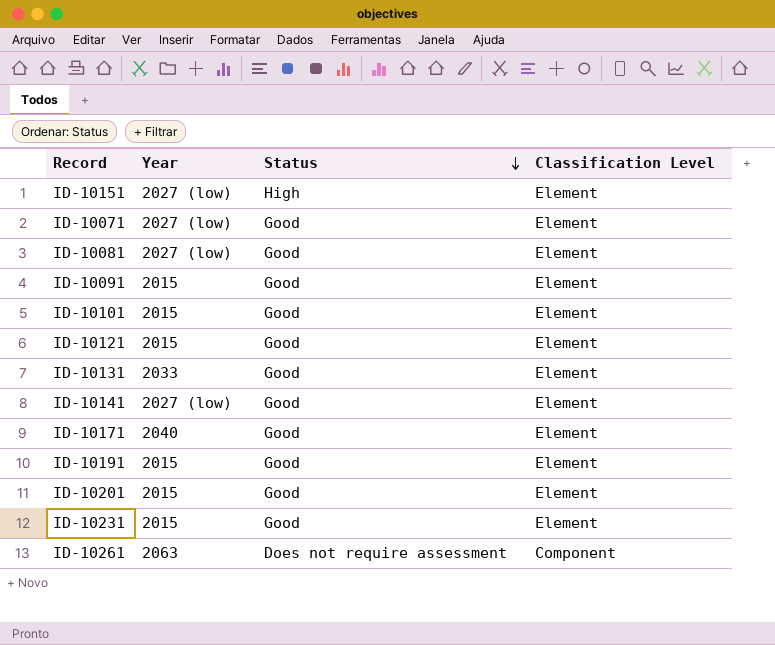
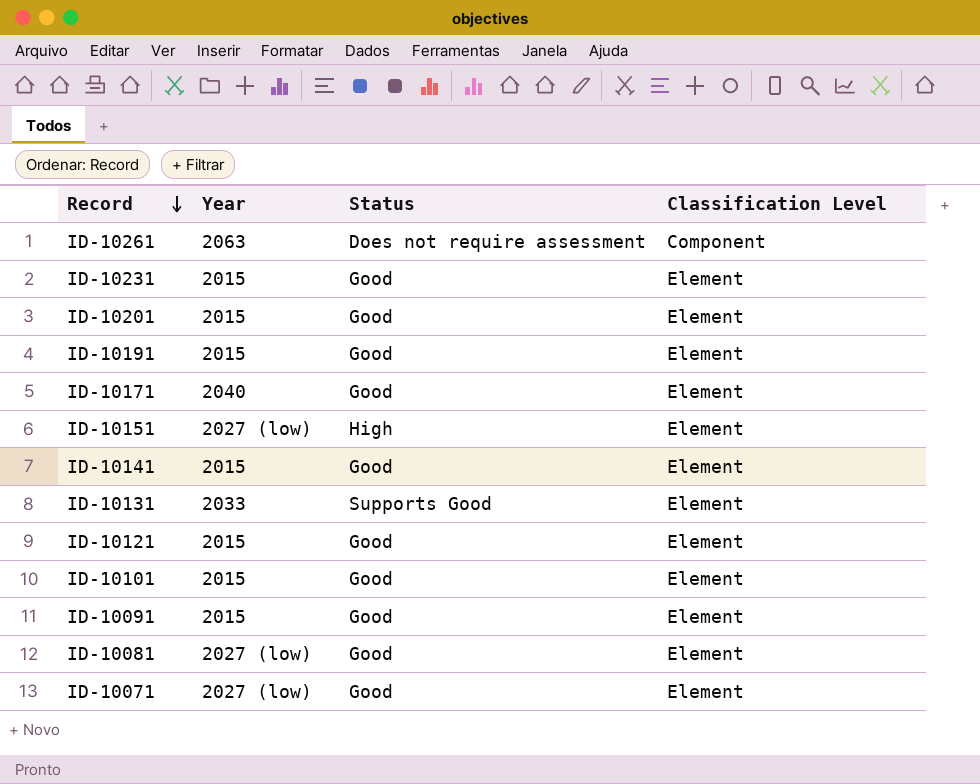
row order: Status descending -> Record descending
ID-10141 | Year: 2027 (low) -> 2015
ID-10131 | Status: Good -> Supports Good

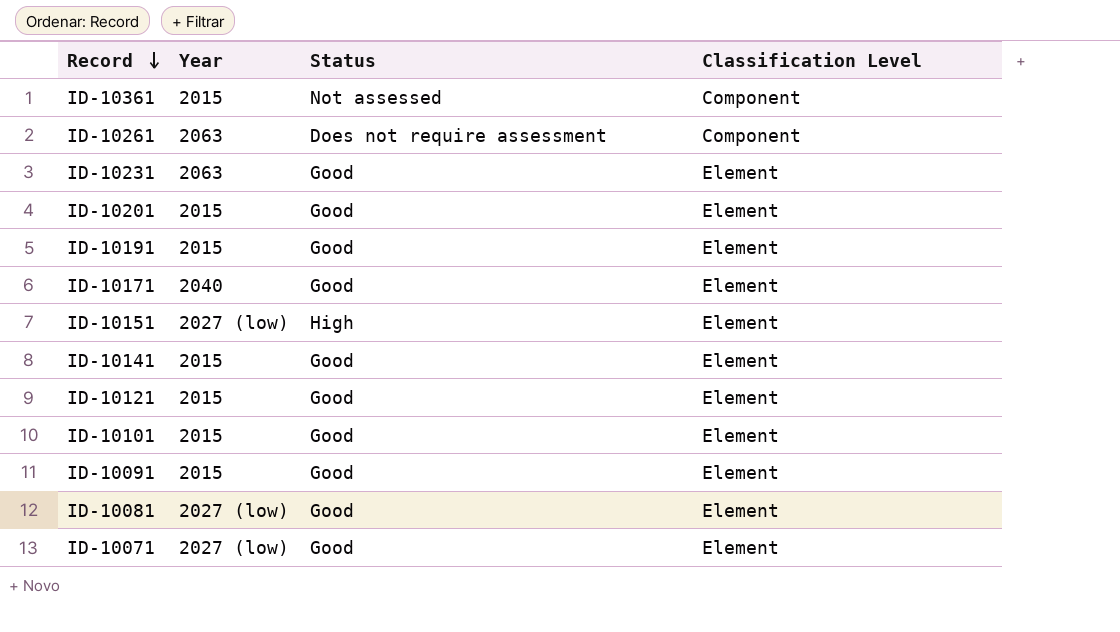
row ID-10131: 2033 | Supports Good | Element -> none
row ID-10361: none -> 2015 | Not assessed | Component
ID-10231 | Year: 2015 -> 2063

